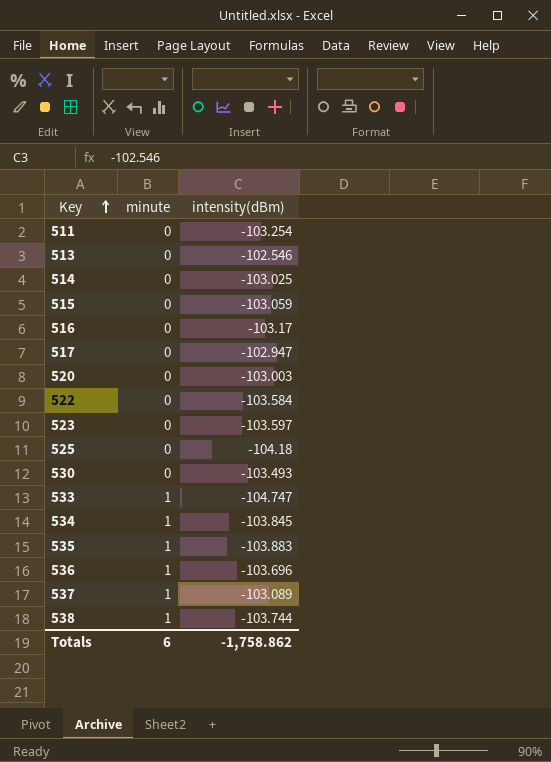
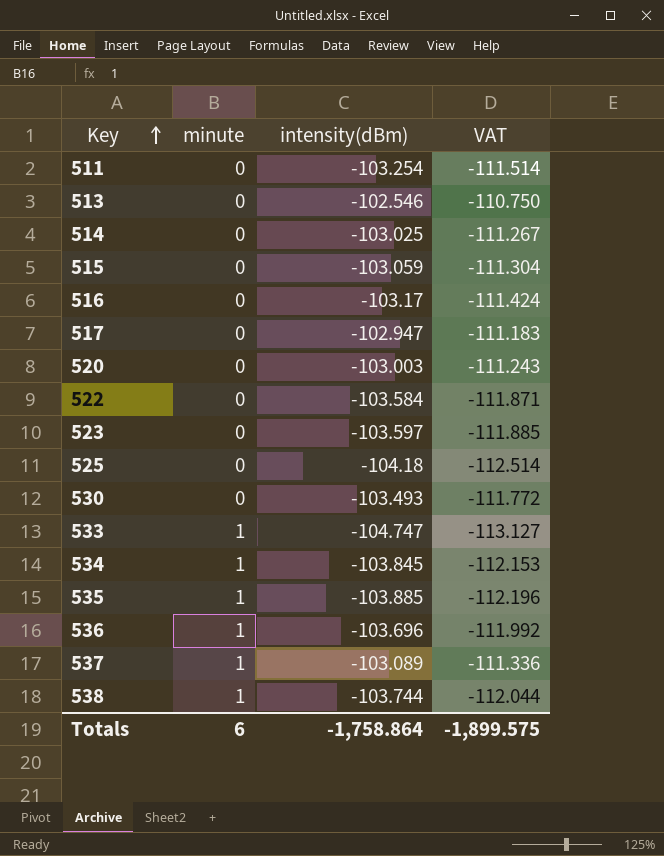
column VAT | formula: none -> [intensity(dBm)] * 1.08
535 | intensity(dBm): -103.883 -> -103.885
Totals | intensity(dBm): -1,758.862 -> -1,758.864

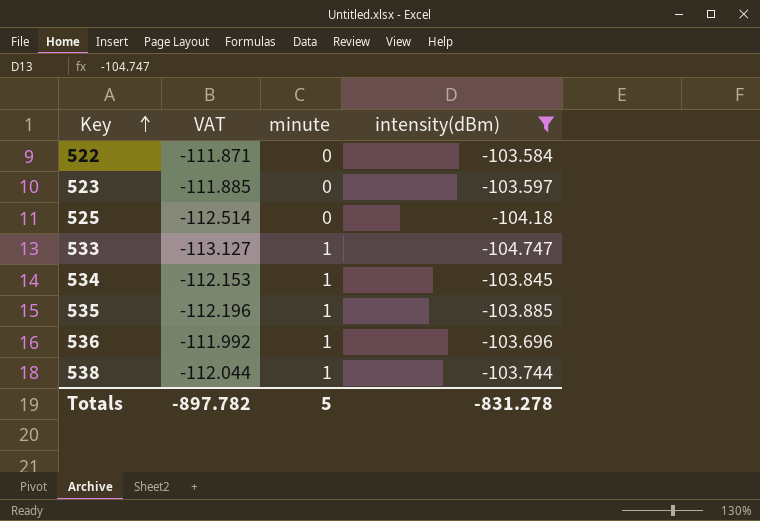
filter: none -> intensity(dBm) <= -103.584
column VAT | position: 4 -> 2
Totals | VAT: -1,899.575 -> -897.782
Totals | minute: 6 -> 5
Totals | intensity(dBm): -1,758.864 -> -831.278

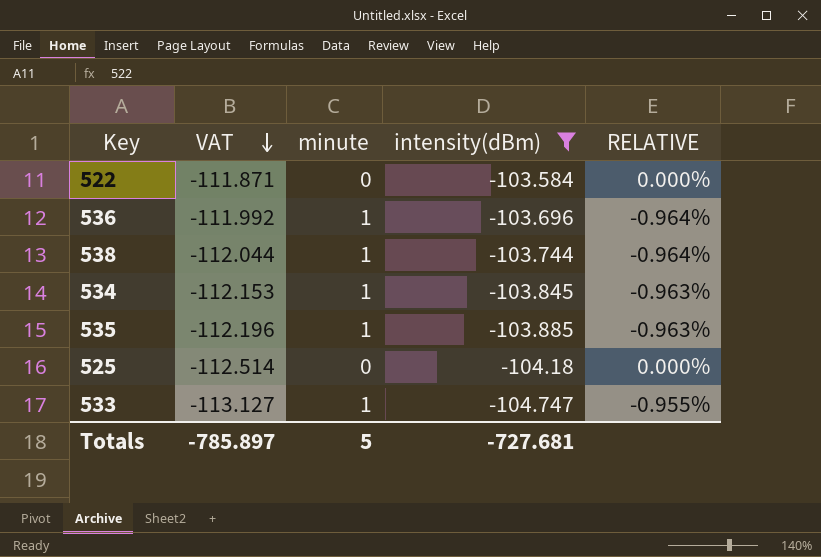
row order: Key ascending -> VAT descending
column RELATIVE | formula: none -> [minute] / [intensity(dBm)]
row 523: -111.885 | 0 | -103.597 -> none
Totals | VAT: -897.782 -> -785.897
Totals | intensity(dBm): -831.278 -> -727.681

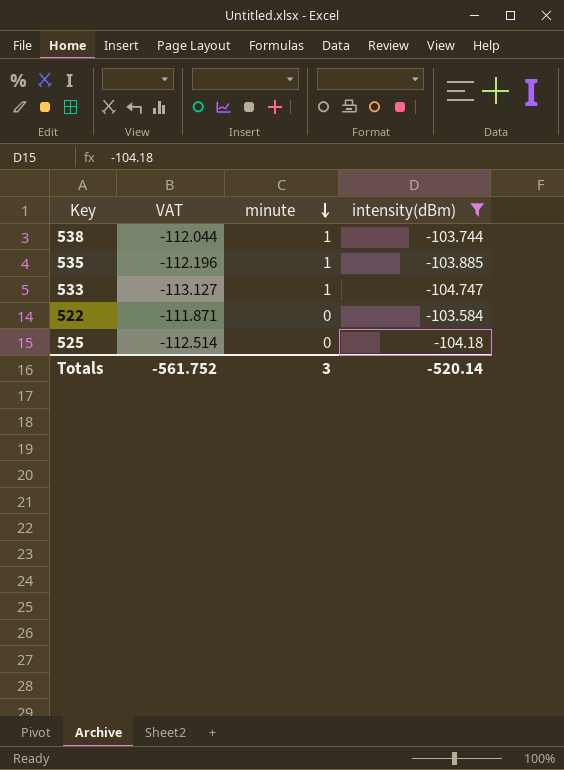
row order: VAT descending -> minute descending
column RELATIVE | formula: [minute] / [intensity(dBm)] -> none
row 536: -111.992 | 1 | -103.696 | -0.964% -> none
row 534: -112.153 | 1 | -103.845 | -0.963% -> none
Totals | VAT: -785.897 -> -561.752
Totals | minute: 5 -> 3
Totals | intensity(dBm): -727.681 -> -520.14

